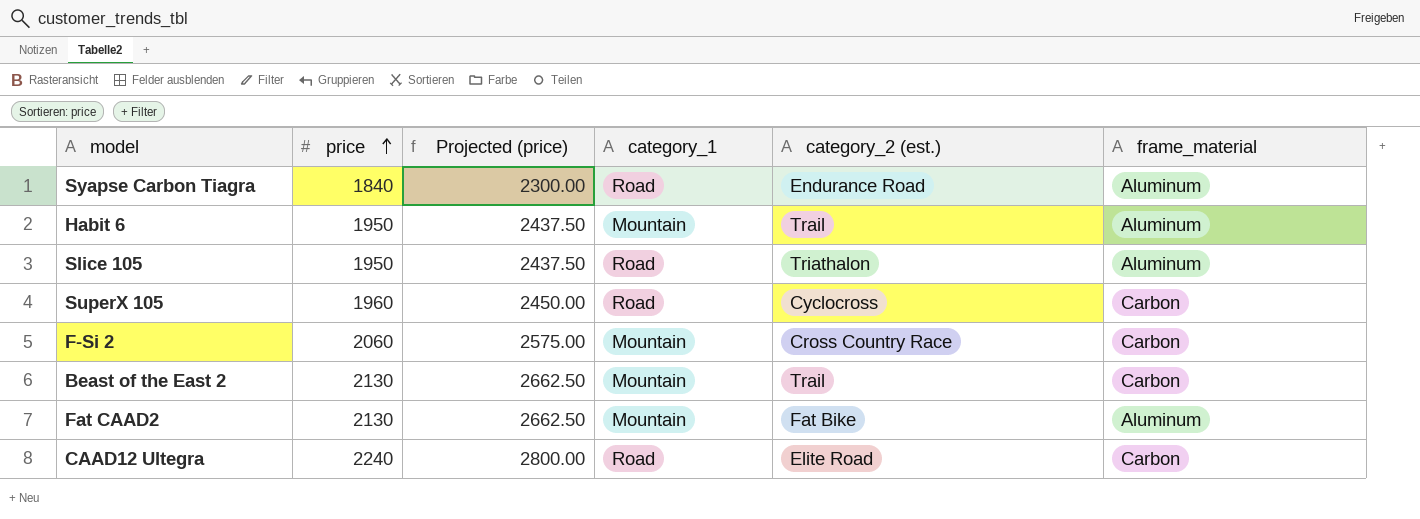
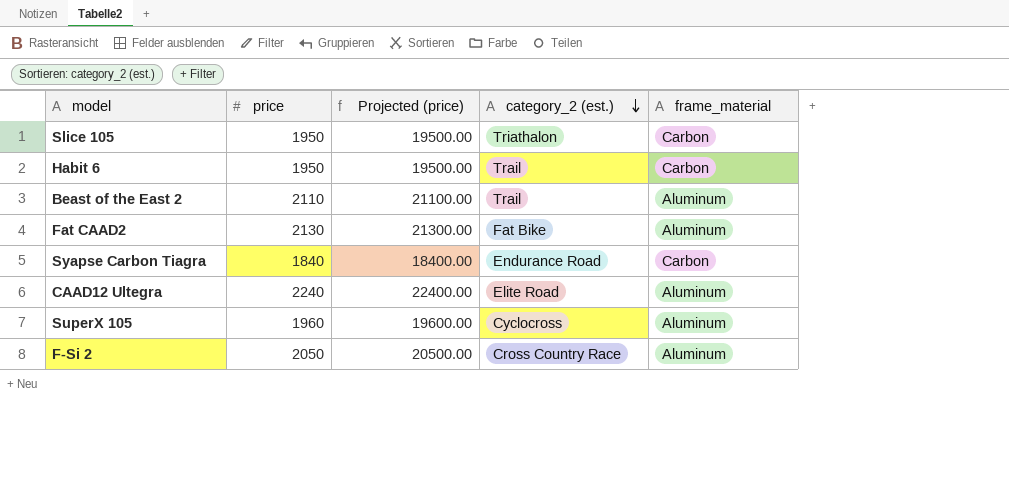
row order: price ascending -> category_2 (est.) descending
column category_1 | position: 4 -> none
column Projected (price) | formula: [price] * 1.25 -> [price] * 10
Slice 105 | frame_material: Aluminum -> Carbon
Habit 6 | frame_material: Aluminum -> Carbon
Beast of the East 2 | price: 2130 -> 2110
Beast of the East 2 | frame_material: Carbon -> Aluminum
Syapse Carbon Tiagra | frame_material: Aluminum -> Carbon
CAAD12 Ultegra | frame_material: Carbon -> Aluminum
SuperX 105 | frame_material: Carbon -> Aluminum
F-Si 2 | price: 2060 -> 2050
F-Si 2 | frame_material: Carbon -> Aluminum

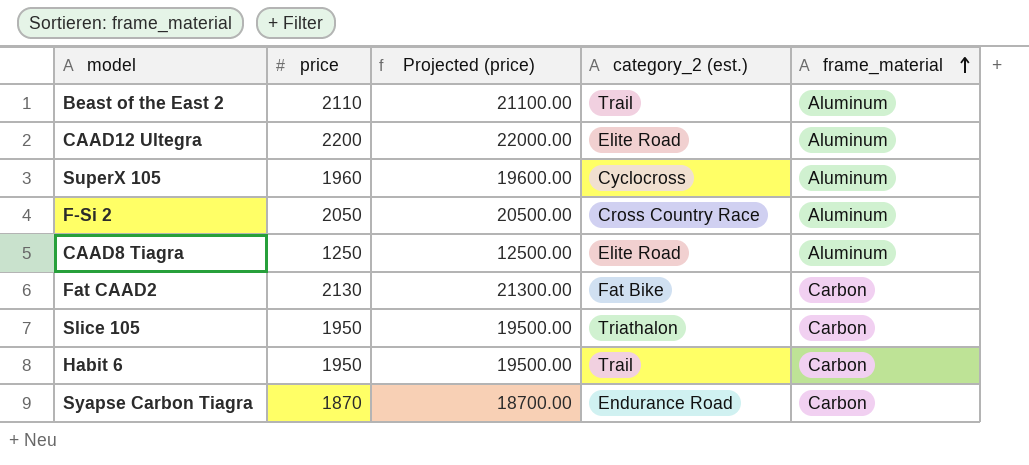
row order: category_2 (est.) descending -> frame_material ascending
CAAD12 Ultegra | price: 2240 -> 2200
CAAD12 Ultegra | Projected (price): 22400.00 -> 22000.00
row CAAD8 Tiagra: none -> 1250 | 12500.00 | Elite Road | Aluminum
Fat CAAD2 | frame_material: Aluminum -> Carbon
Syapse Carbon Tiagra | price: 1840 -> 1870
Syapse Carbon Tiagra | Projected (price): 18400.00 -> 18700.00

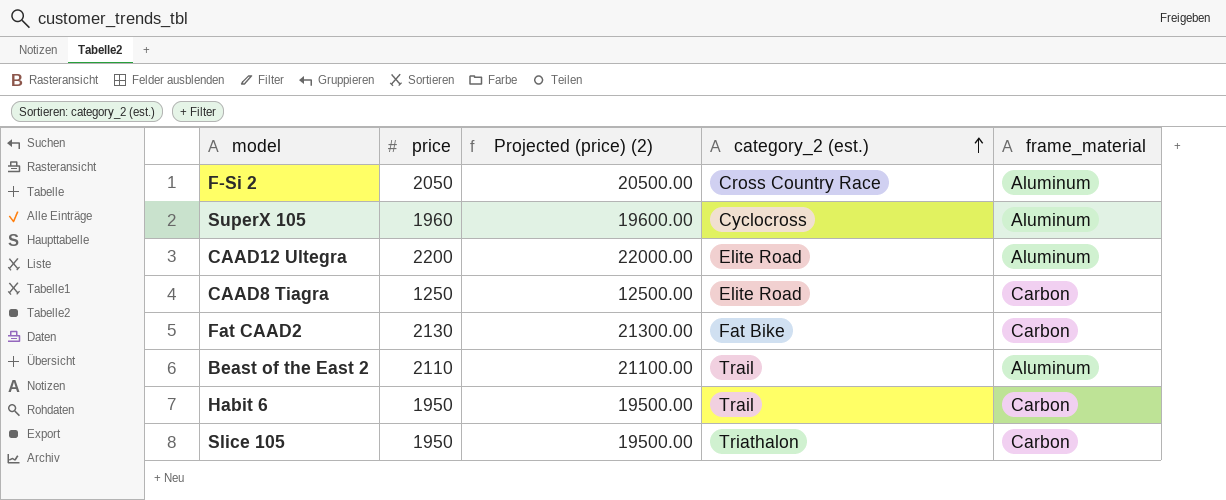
row order: frame_material ascending -> category_2 (est.) ascending
column name: Projected (price) -> Projected (price) (2)
row Syapse Carbon Tiagra: 1870 | 18700.00 | Endurance Road | Carbon -> none
CAAD8 Tiagra | frame_material: Aluminum -> Carbon

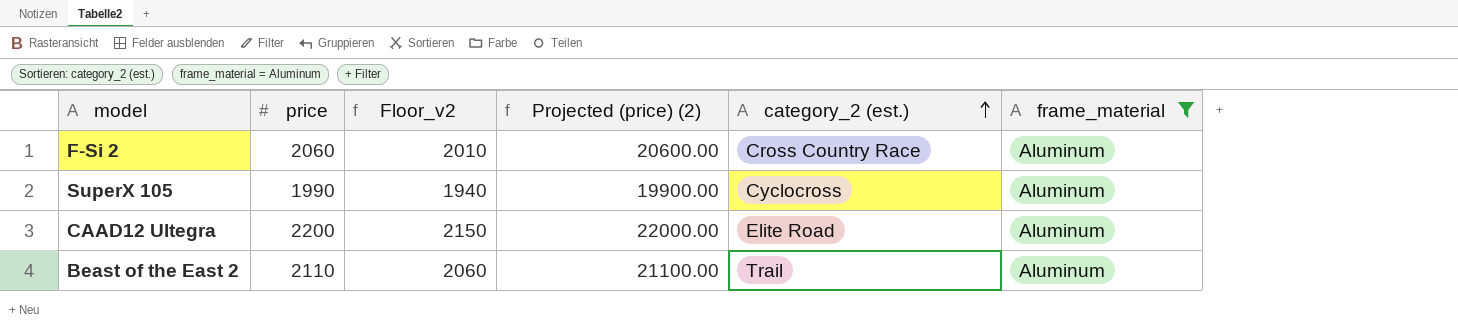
filter: none -> frame_material = Aluminum
column Floor_v2 | formula: none -> [price] - 50
F-Si 2 | price: 2050 -> 2060
F-Si 2 | Projected (price) (2): 20500.00 -> 20600.00
SuperX 105 | price: 1960 -> 1990
SuperX 105 | Projected (price) (2): 19600.00 -> 19900.00

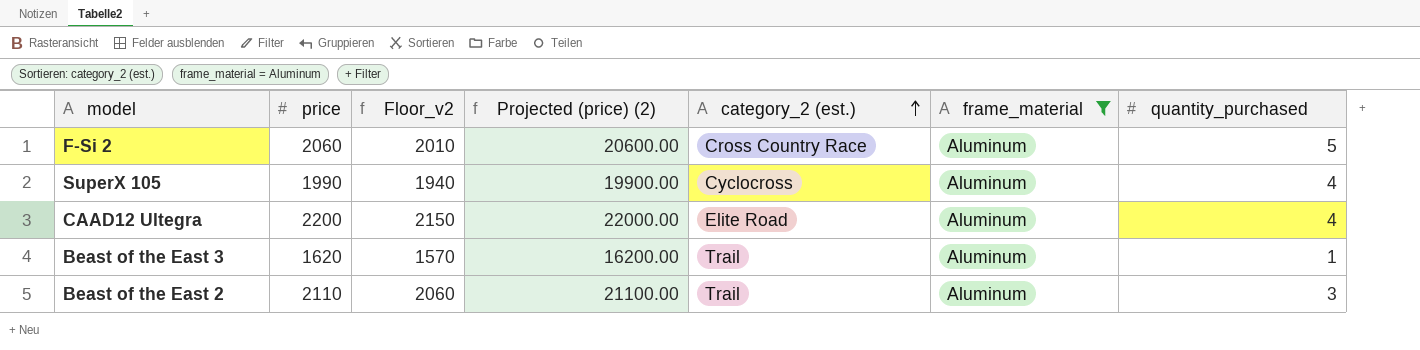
column quantity_purchased | position: none -> 7
row Beast of the East 3: none -> 1620 | 1570 | 16200.00 | Trail | Aluminum | 1

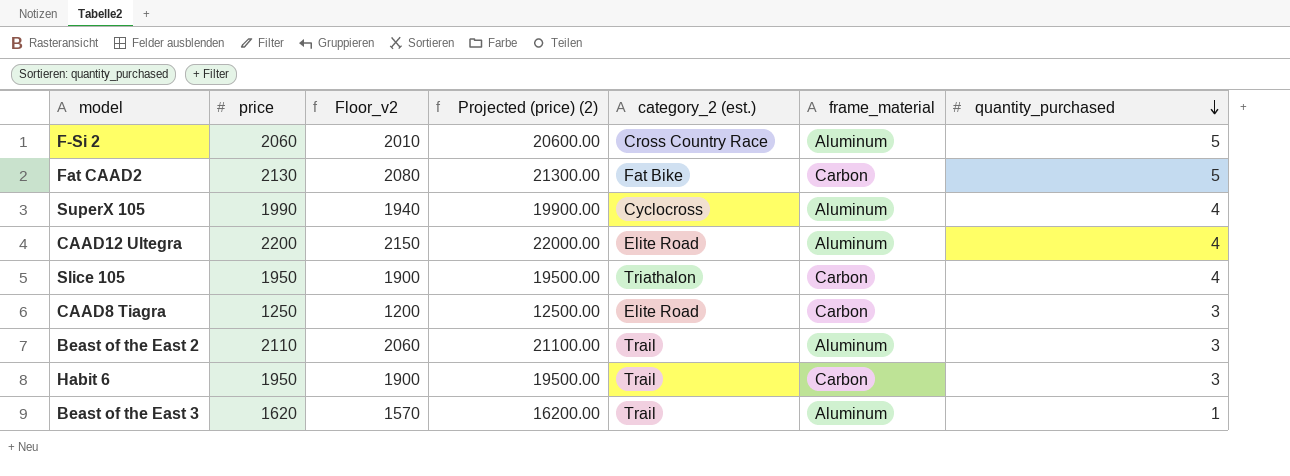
filter: frame_material = Aluminum -> none
row order: category_2 (est.) ascending -> quantity_purchased descending

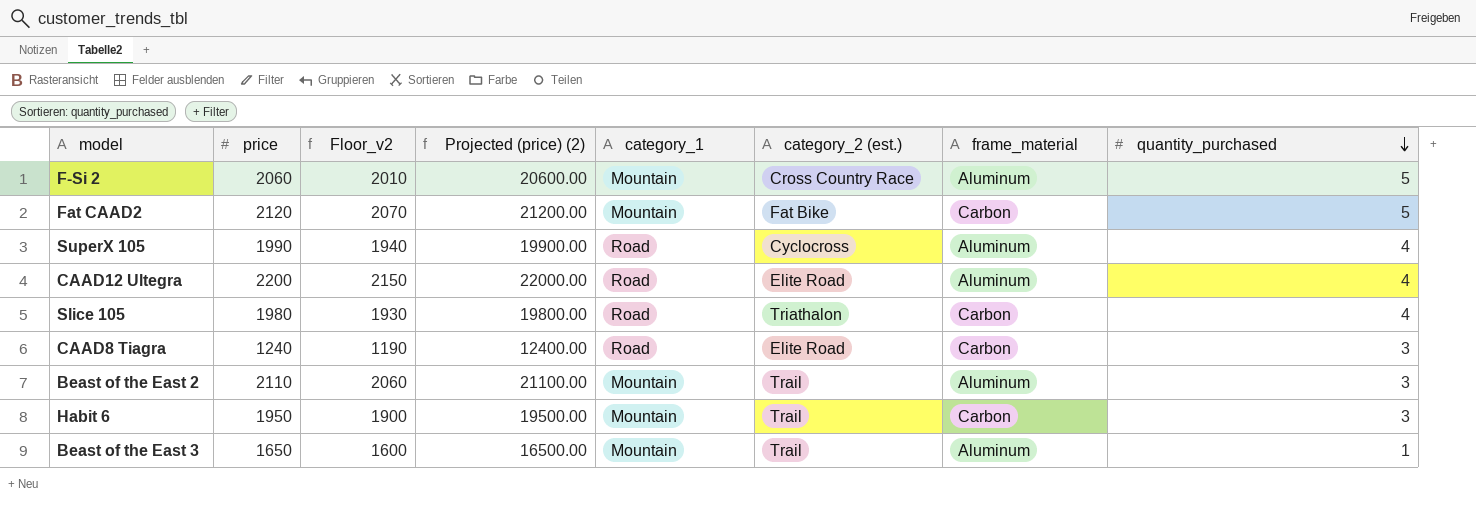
column category_1 | position: none -> 5
Fat CAAD2 | price: 2130 -> 2120
Fat CAAD2 | Floor_v2: 2080 -> 2070
Fat CAAD2 | Projected (price) (2): 21300.00 -> 21200.00
Slice 105 | price: 1950 -> 1980
Slice 105 | Floor_v2: 1900 -> 1930
Slice 105 | Projected (price) (2): 19500.00 -> 19800.00
CAAD8 Tiagra | price: 1250 -> 1240
CAAD8 Tiagra | Floor_v2: 1200 -> 1190
CAAD8 Tiagra | Projected (price) (2): 12500.00 -> 12400.00
Beast of the East 3 | price: 1620 -> 1650
Beast of the East 3 | Floor_v2: 1570 -> 1600
Beast of the East 3 | Projected (price) (2): 16200.00 -> 16500.00

